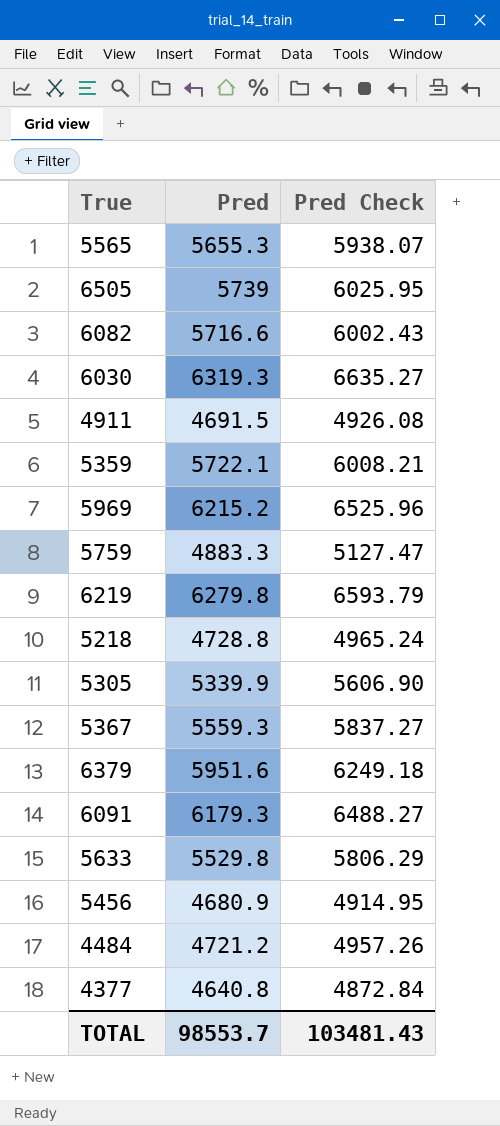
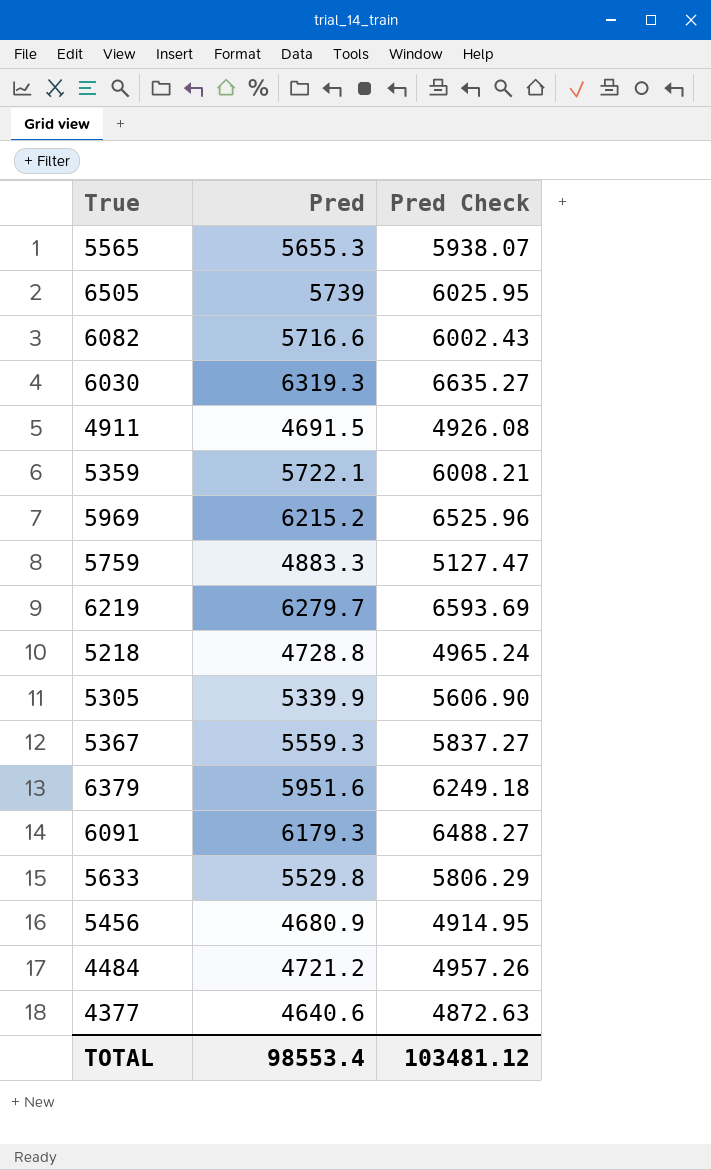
6219 | Pred: 6279.8 -> 6279.7
6219 | Pred Check: 6593.79 -> 6593.69
4377 | Pred: 4640.8 -> 4640.6
4377 | Pred Check: 4872.84 -> 4872.63
TOTAL | Pred: 98553.7 -> 98553.4
TOTAL | Pred Check: 103481.43 -> 103481.12

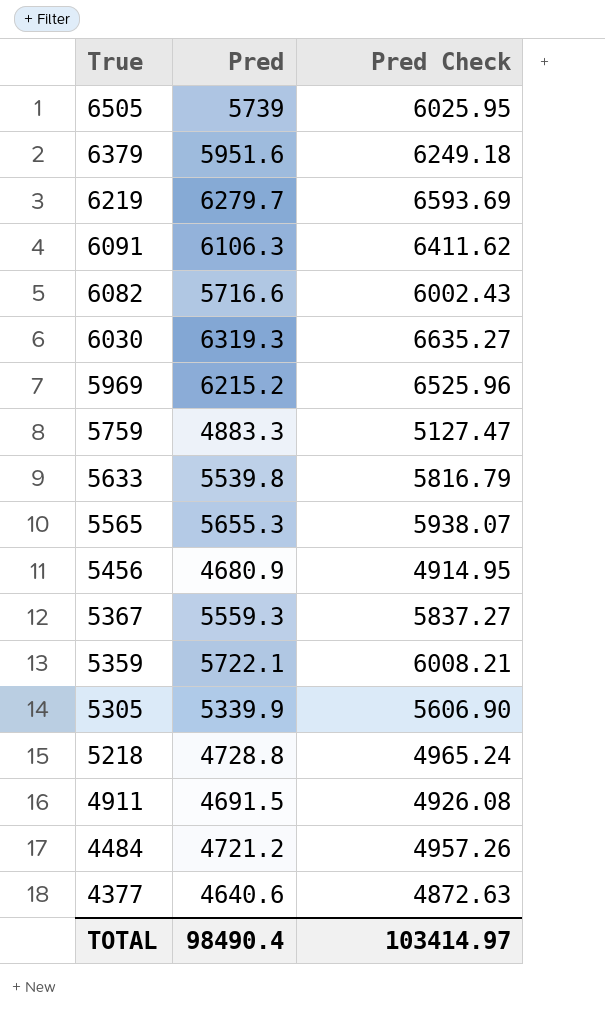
row order: none -> True descending
6091 | Pred: 6179.3 -> 6106.3
6091 | Pred Check: 6488.27 -> 6411.62
5633 | Pred: 5529.8 -> 5539.8
5633 | Pred Check: 5806.29 -> 5816.79
TOTAL | Pred: 98553.4 -> 98490.4
TOTAL | Pred Check: 103481.12 -> 103414.97

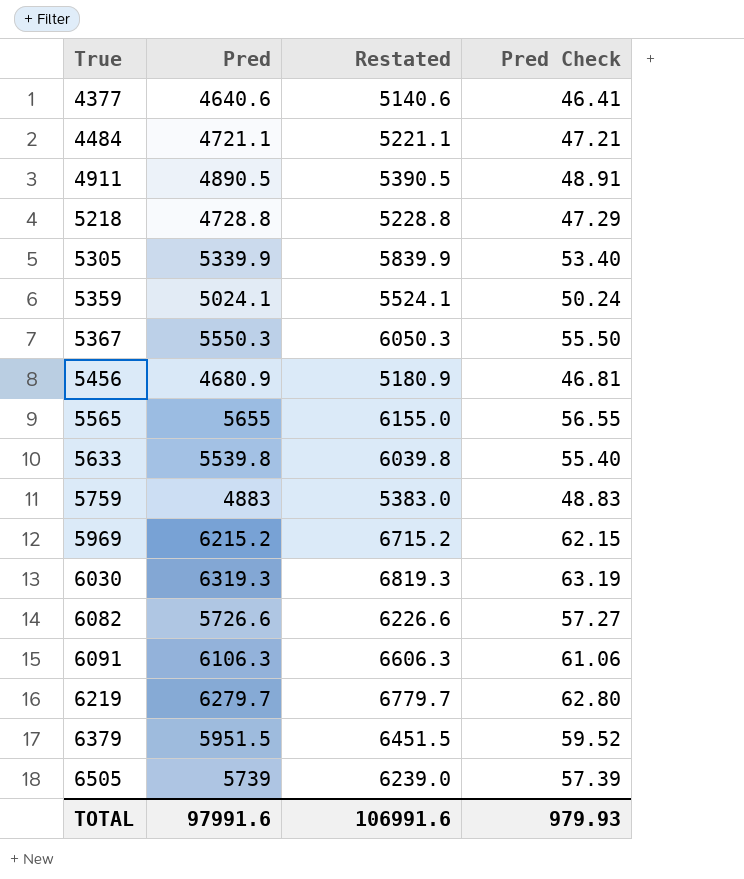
row order: True descending -> True ascending
column Restated | formula: none -> [Pred] + 500
column Pred Check | formula: [Pred] * 1.05 -> [Pred] * 0.01
4484 | Pred: 4721.2 -> 4721.1
4911 | Pred: 4691.5 -> 4890.5
5359 | Pred: 5722.1 -> 5024.1
5367 | Pred: 5559.3 -> 5550.3
5565 | Pred: 5655.3 -> 5655
5759 | Pred: 4883.3 -> 4883
6082 | Pred: 5716.6 -> 5726.6
6379 | Pred: 5951.6 -> 5951.5
TOTAL | Pred: 98490.4 -> 97991.6
TOTAL | Pred Check: 103414.97 -> 979.93

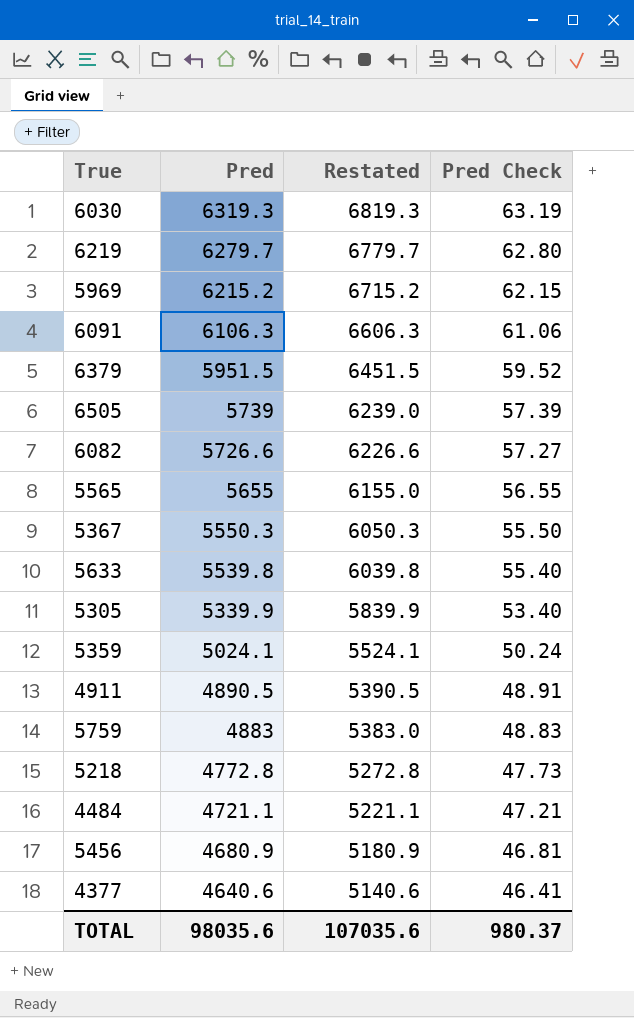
row order: True ascending -> Pred descending
5218 | Pred: 4728.8 -> 4772.8
5218 | Restated: 5228.8 -> 5272.8
5218 | Pred Check: 47.29 -> 47.73
TOTAL | Pred: 97991.6 -> 98035.6
TOTAL | Restated: 106991.6 -> 107035.6
TOTAL | Pred Check: 979.93 -> 980.37

